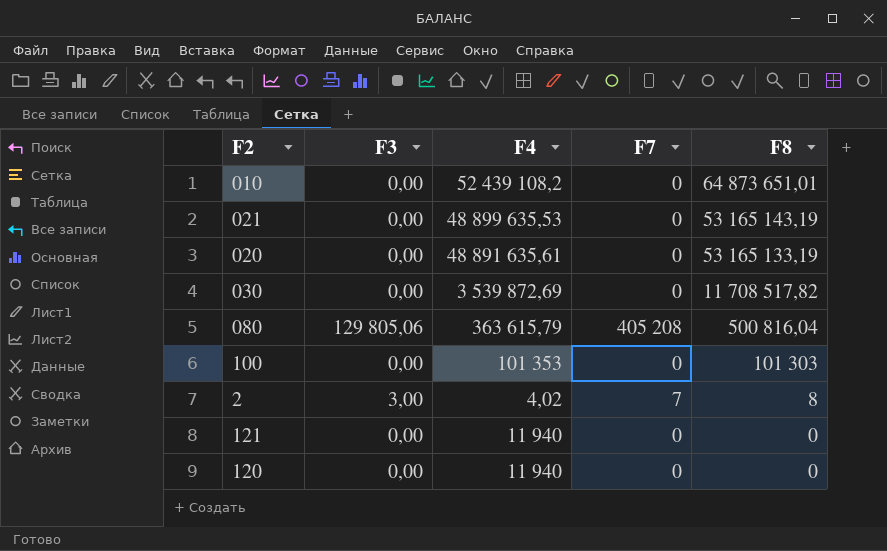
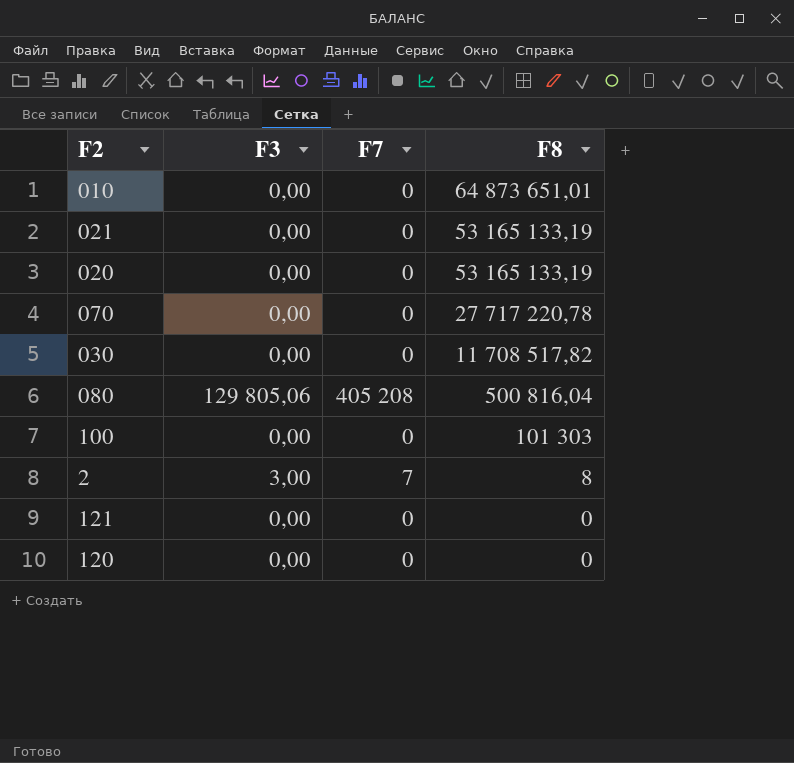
column F4 | position: 3 -> none
021 | F8: 53 165 143,19 -> 53 165 133,19
row 070: none -> 0,00 | 0 | 27 717 220,78

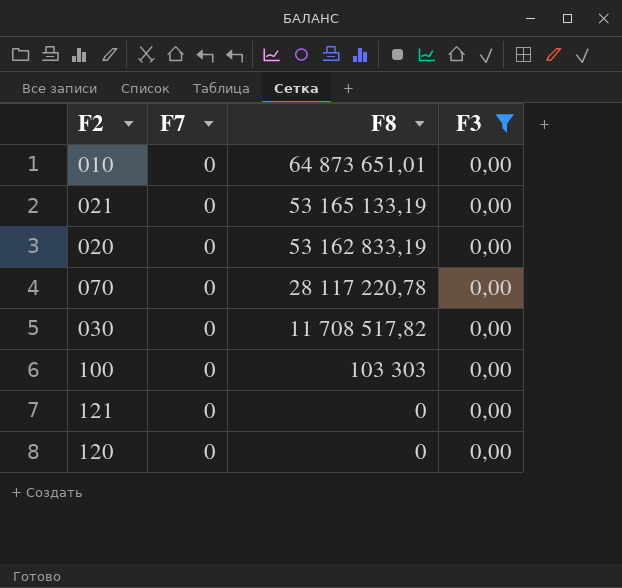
filter: none -> F3 = 0,00
column F3 | position: 2 -> 4
020 | F8: 53 165 133,19 -> 53 162 833,19
070 | F8: 27 717 220,78 -> 28 117 220,78
100 | F8: 101 303 -> 103 303

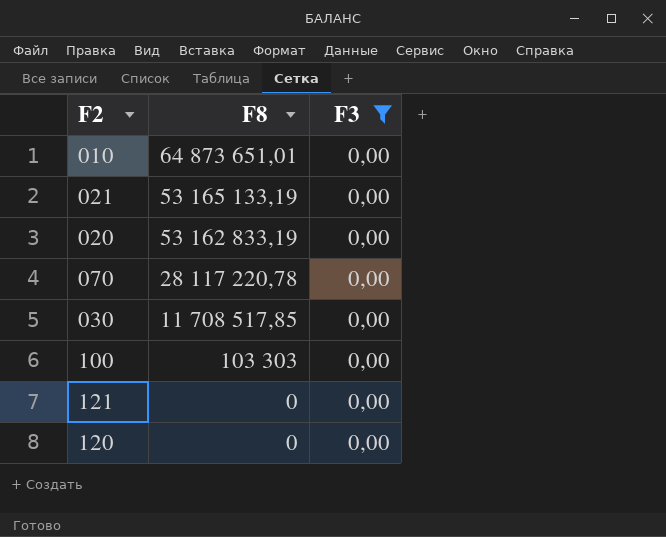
column F7 | position: 2 -> none
030 | F8: 11 708 517,82 -> 11 708 517,85

